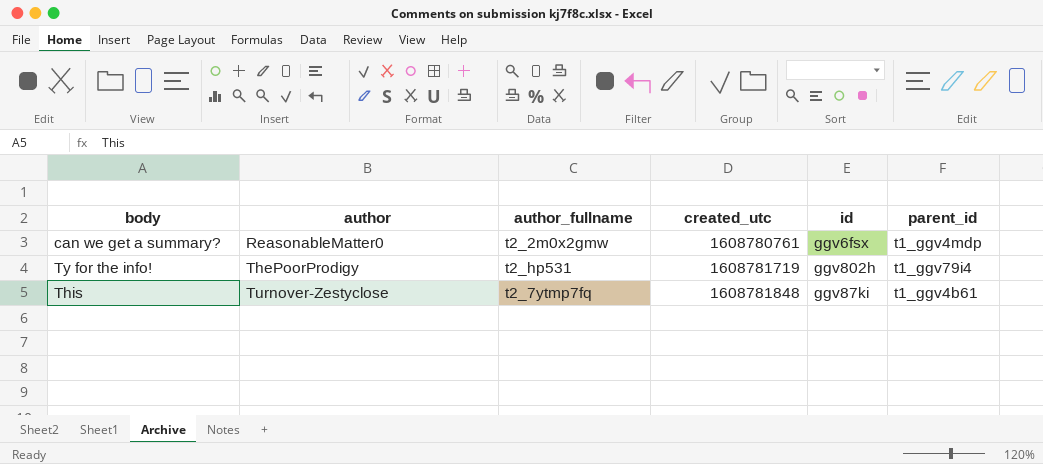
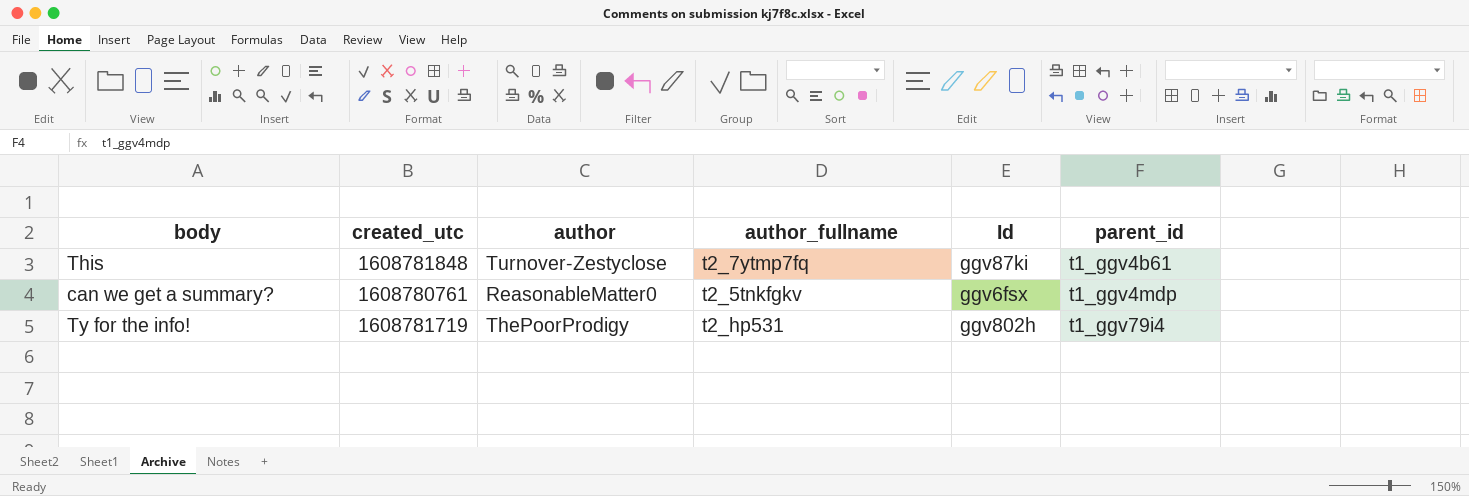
row order: author ascending -> parent_id ascending
column created_utc | position: 4 -> 2
column name: id -> Id
can we get a summary? | author_fullname: t2_2m0x2gmw -> t2_5tnkfgkv

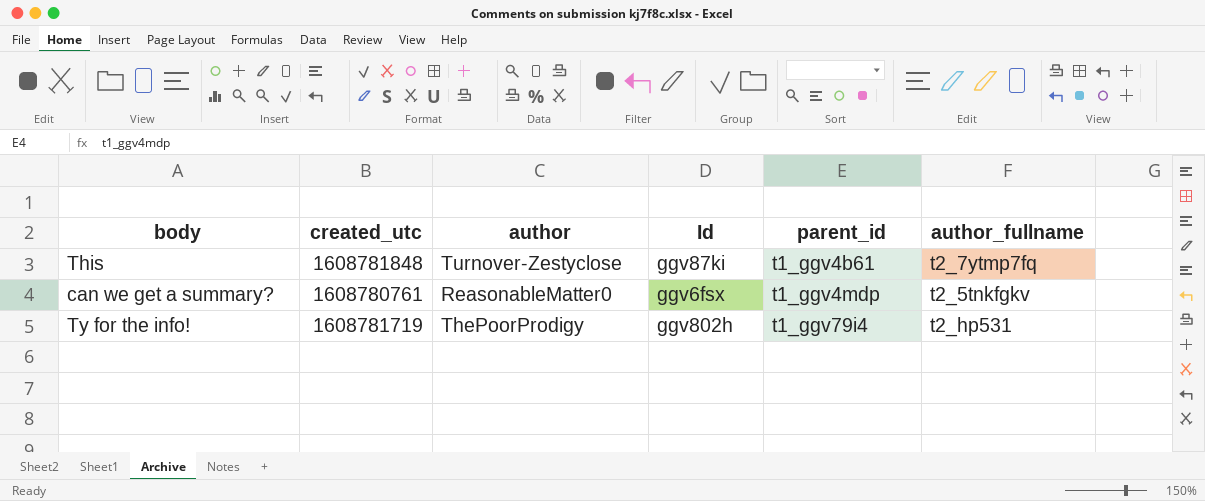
column author_fullname | position: 4 -> 6

